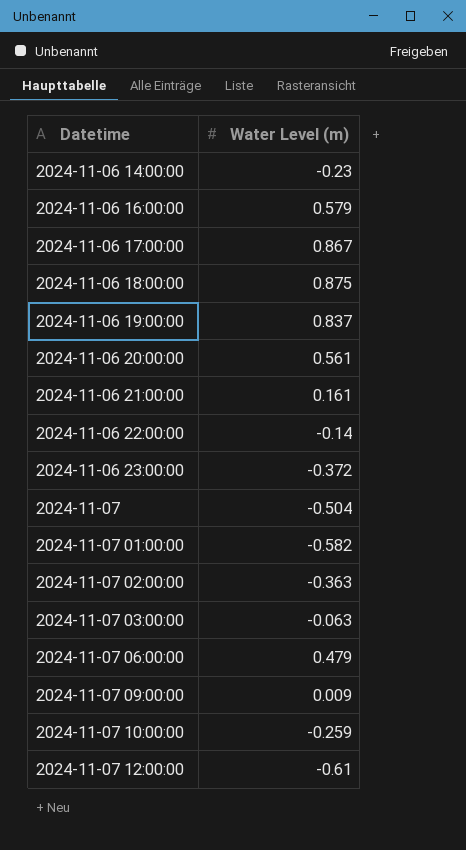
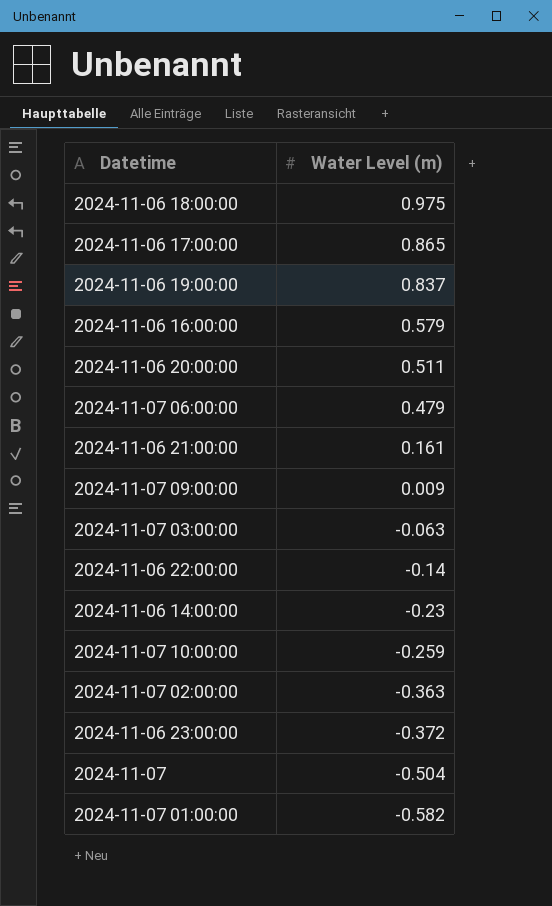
row order: Datetime ascending -> Water Level (m) descending
row 2024-11-07 12:00:00: -0.61 -> none
2024-11-06 18:00:00 | Water Level (m): 0.875 -> 0.975
2024-11-06 17:00:00 | Water Level (m): 0.867 -> 0.865
2024-11-06 20:00:00 | Water Level (m): 0.561 -> 0.511

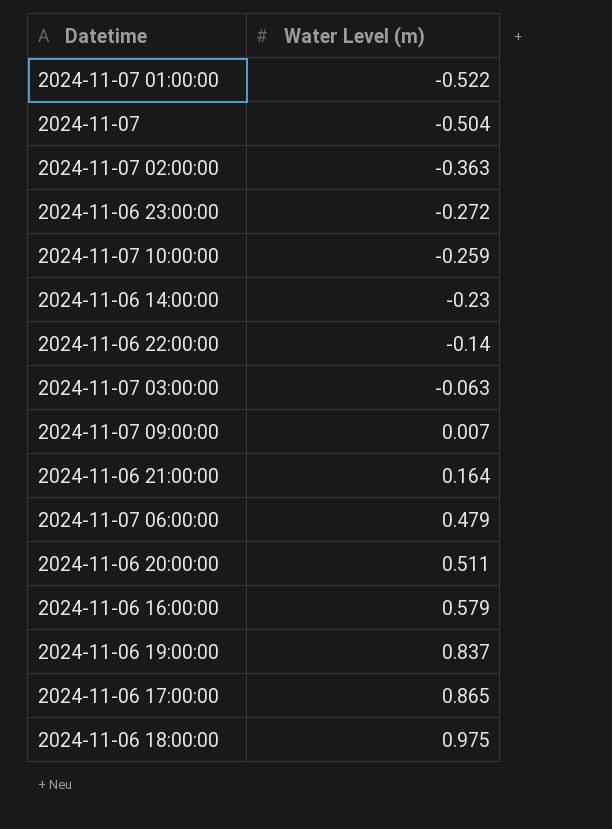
row order: Water Level (m) descending -> Water Level (m) ascending
2024-11-07 01:00:00 | Water Level (m): -0.582 -> -0.522
2024-11-06 23:00:00 | Water Level (m): -0.372 -> -0.272
2024-11-07 09:00:00 | Water Level (m): 0.009 -> 0.007
2024-11-06 21:00:00 | Water Level (m): 0.161 -> 0.164

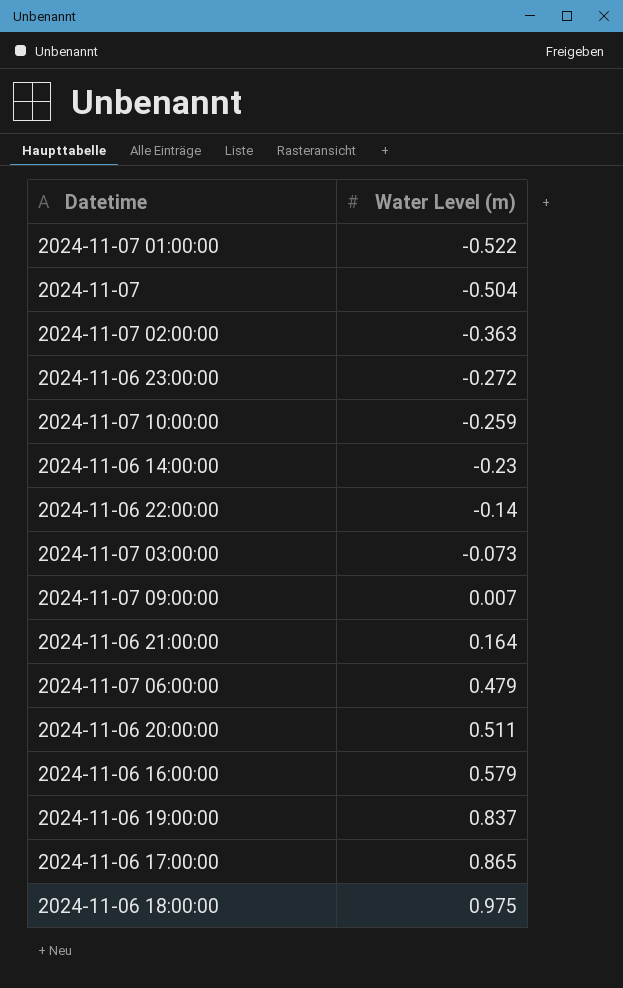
2024-11-07 03:00:00 | Water Level (m): -0.063 -> -0.073

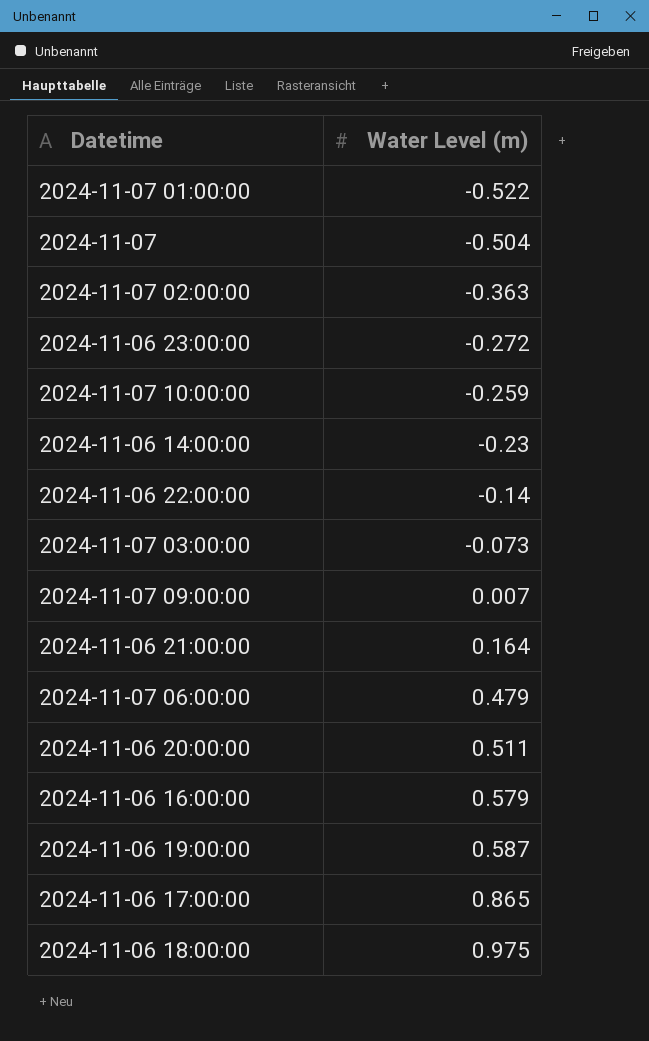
2024-11-06 19:00:00 | Water Level (m): 0.837 -> 0.587

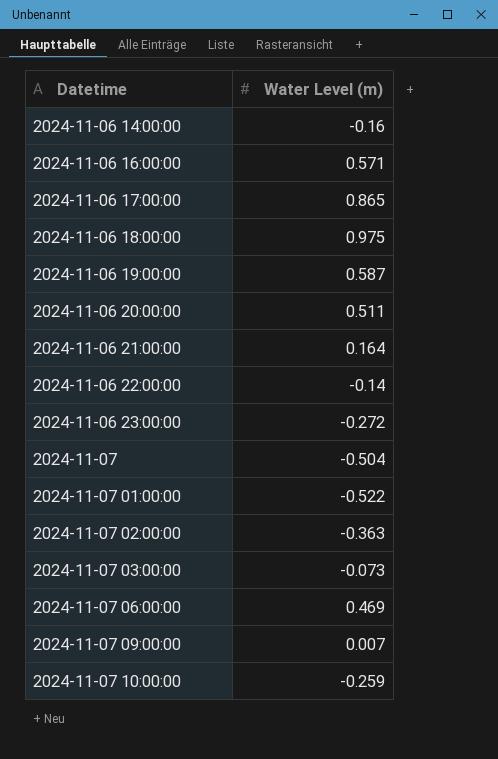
row order: Water Level (m) ascending -> Datetime ascending
2024-11-06 14:00:00 | Water Level (m): -0.23 -> -0.16
2024-11-06 16:00:00 | Water Level (m): 0.579 -> 0.571
2024-11-07 06:00:00 | Water Level (m): 0.479 -> 0.469

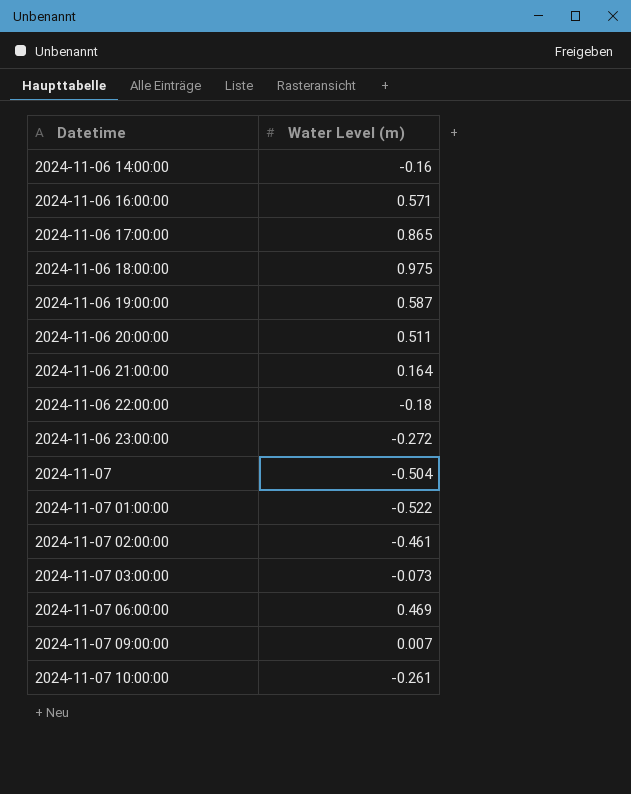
2024-11-06 22:00:00 | Water Level (m): -0.14 -> -0.18
2024-11-07 02:00:00 | Water Level (m): -0.363 -> -0.461
2024-11-07 10:00:00 | Water Level (m): -0.259 -> -0.261

